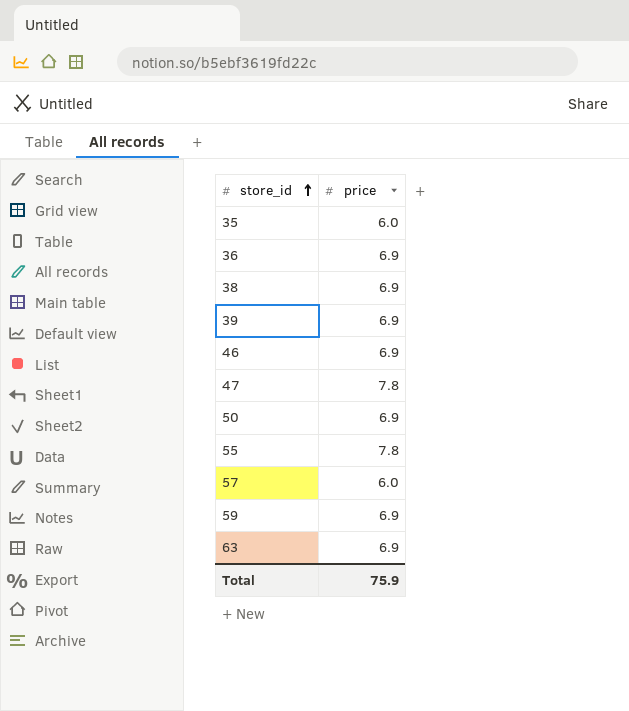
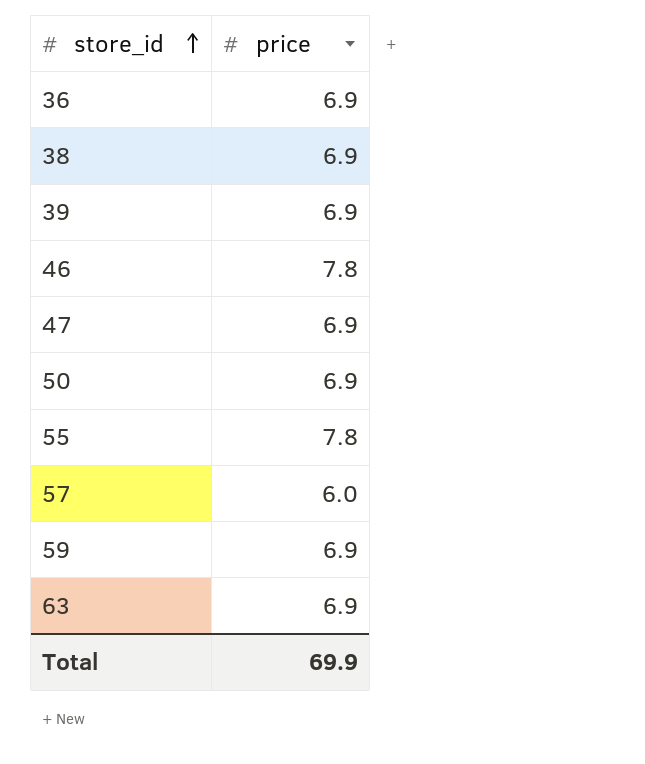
row 35: 6.0 -> none
46 | price: 6.9 -> 7.8
47 | price: 7.8 -> 6.9
Total | price: 75.9 -> 69.9

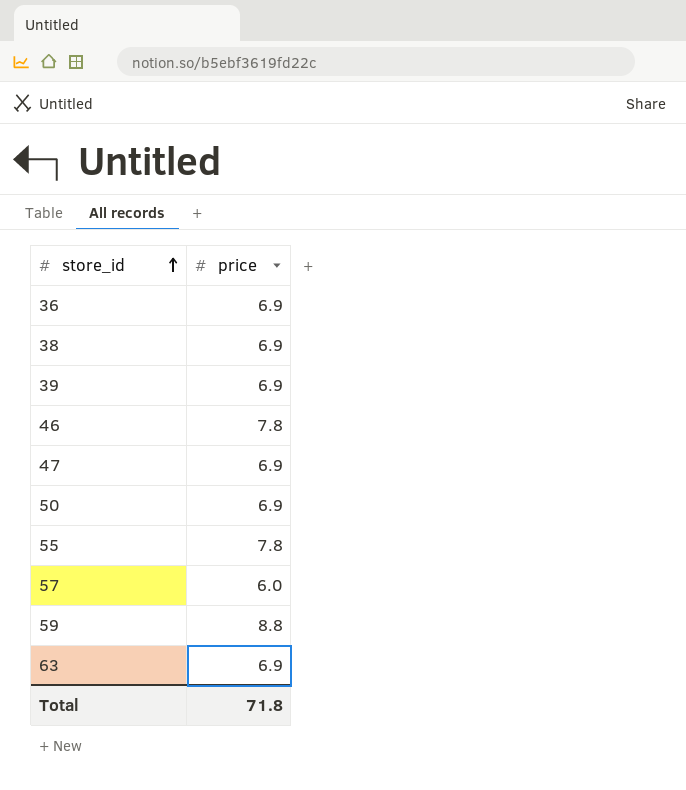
59 | price: 6.9 -> 8.8
Total | price: 69.9 -> 71.8

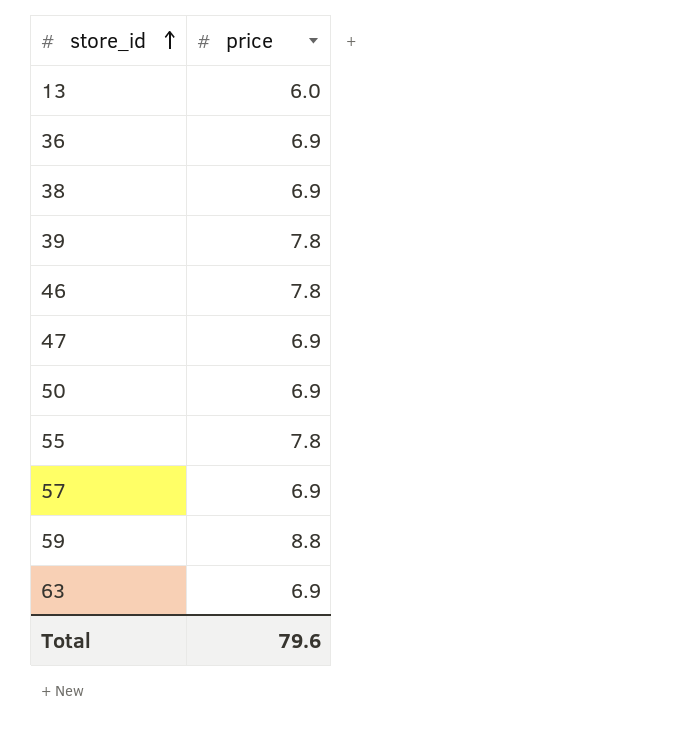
row 13: none -> 6.0
39 | price: 6.9 -> 7.8
57 | price: 6.0 -> 6.9
Total | price: 71.8 -> 79.6

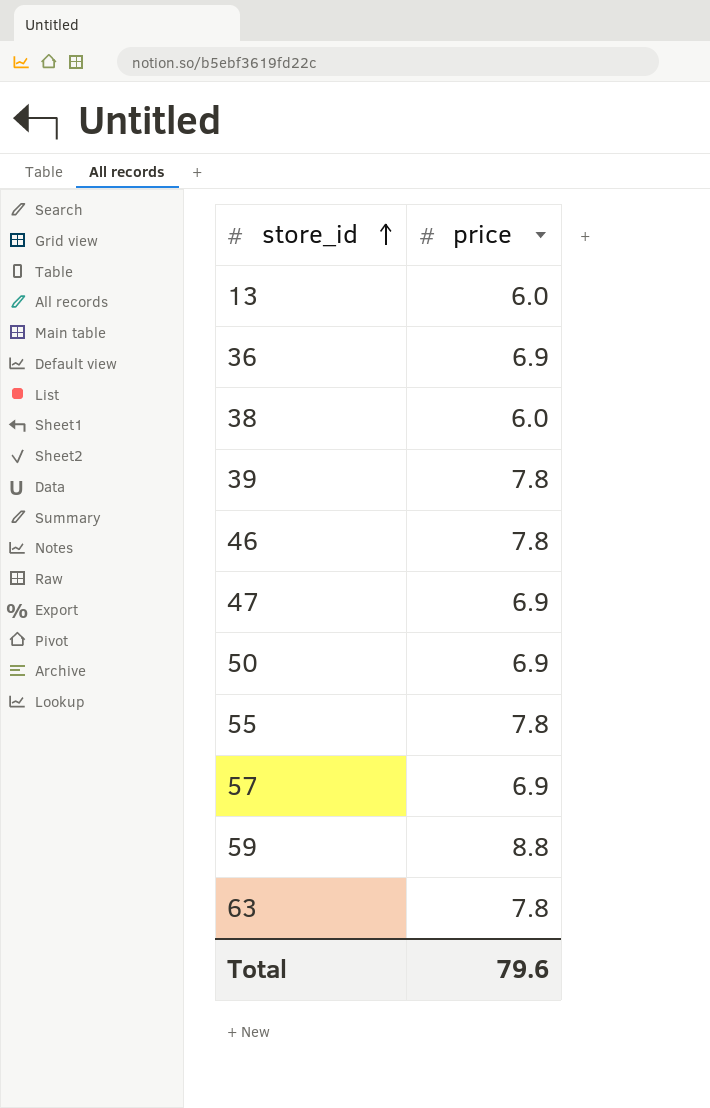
38 | price: 6.9 -> 6.0
63 | price: 6.9 -> 7.8

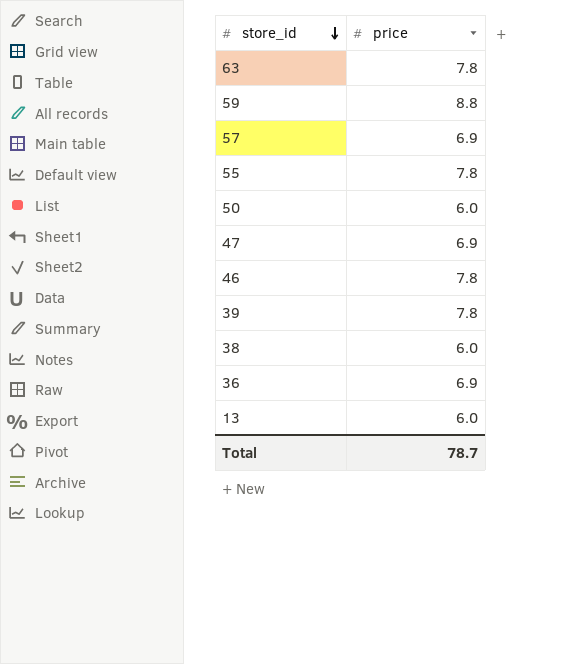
row order: store_id ascending -> store_id descending
50 | price: 6.9 -> 6.0
Total | price: 79.6 -> 78.7

